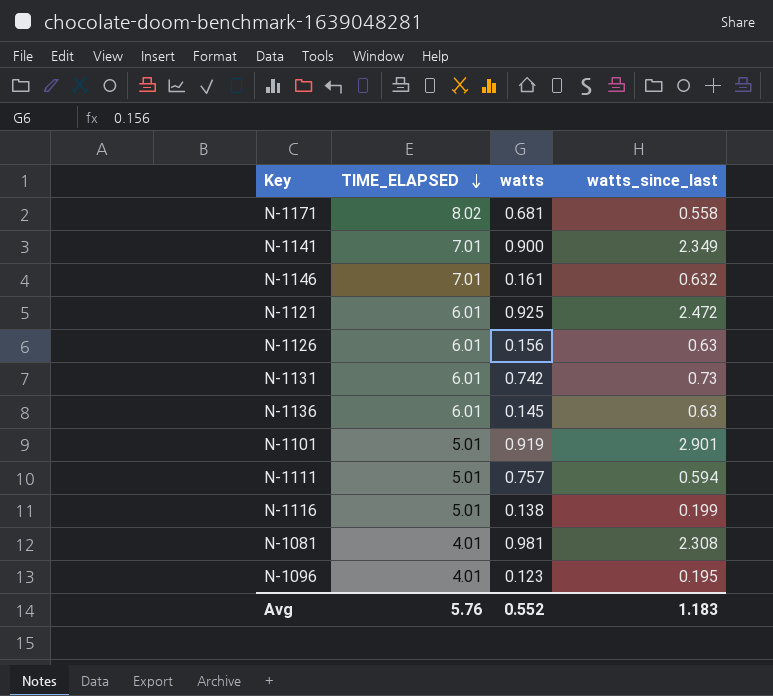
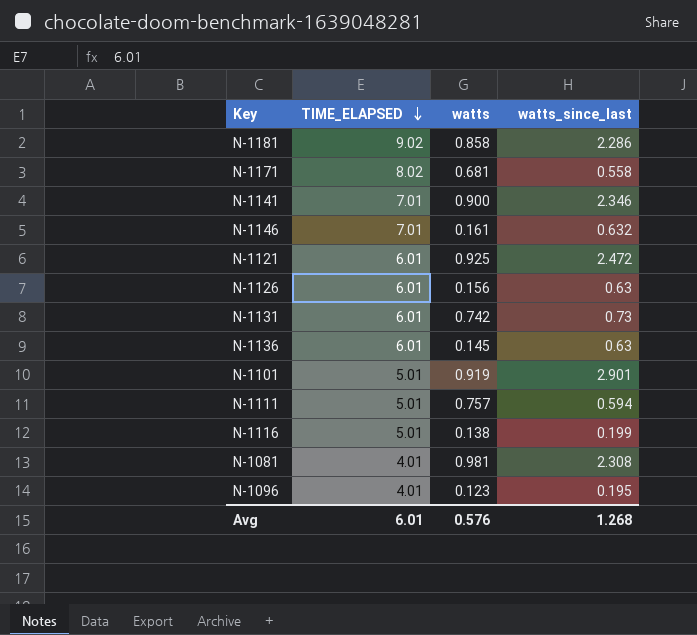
row N-1181: none -> 9.02 | 0.858 | 2.286
N-1141 | watts_since_last: 2.349 -> 2.346
Avg | TIME_ELAPSED: 5.76 -> 6.01
Avg | watts: 0.552 -> 0.576
Avg | watts_since_last: 1.183 -> 1.268

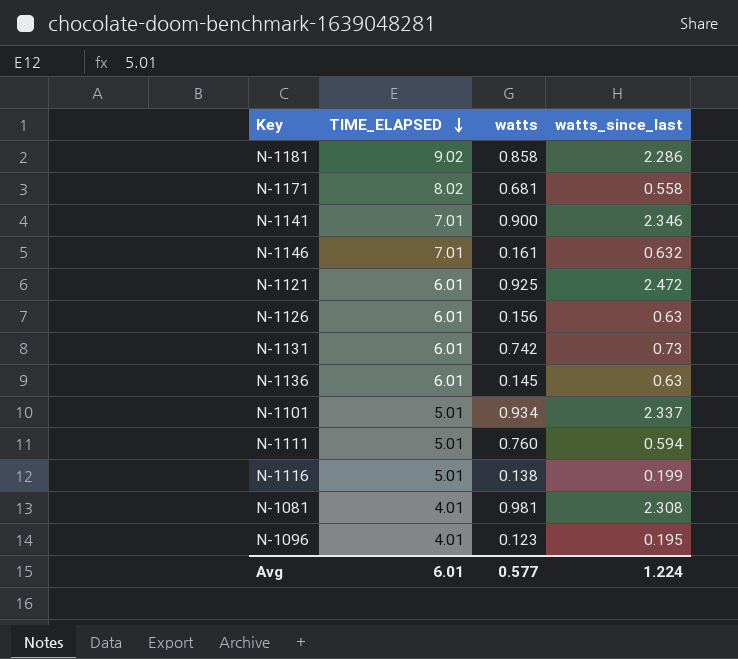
N-1101 | watts: 0.919 -> 0.934
N-1101 | watts_since_last: 2.901 -> 2.337
N-1111 | watts: 0.757 -> 0.760
Avg | watts: 0.576 -> 0.577
Avg | watts_since_last: 1.268 -> 1.224

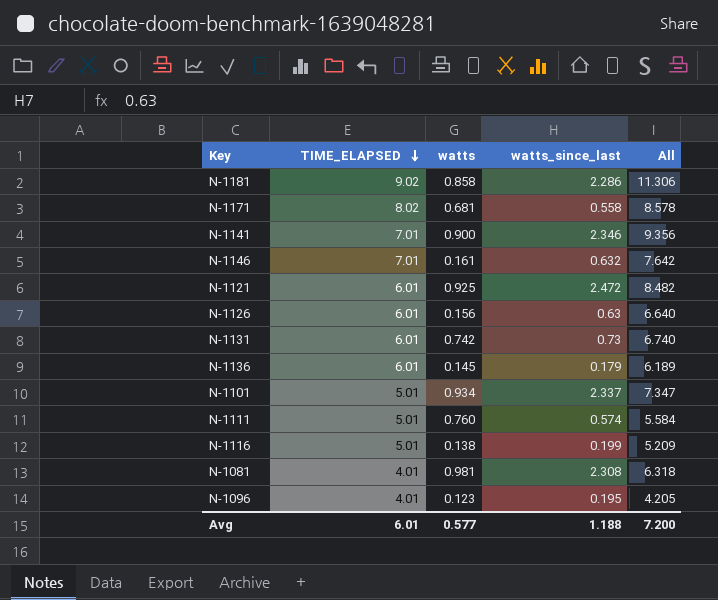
column All | formula: none -> [TIME_ELAPSED] + [watts_since_last]
N-1136 | watts_since_last: 0.63 -> 0.179
N-1111 | watts_since_last: 0.594 -> 0.574
Avg | watts_since_last: 1.224 -> 1.188

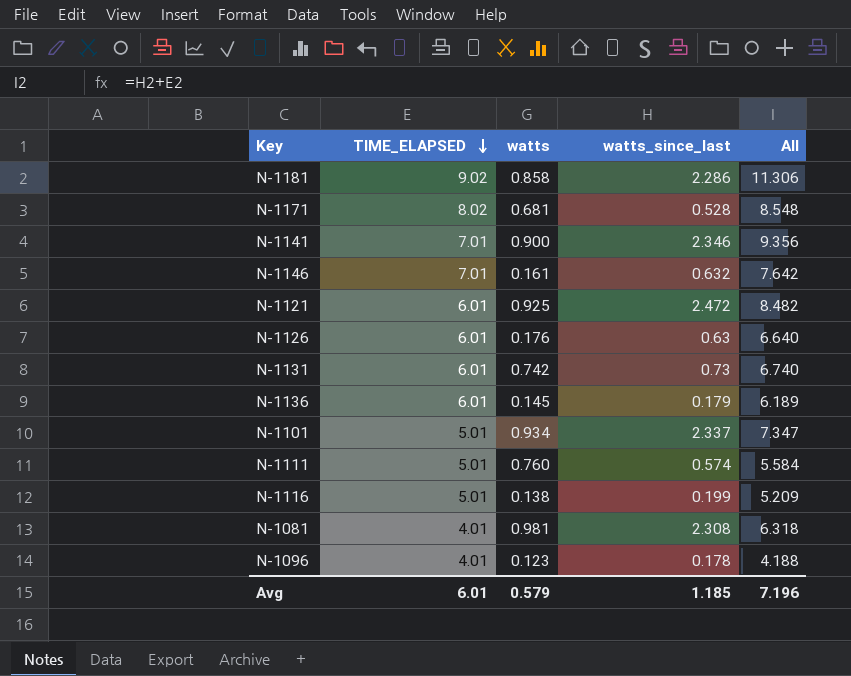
N-1171 | watts_since_last: 0.558 -> 0.528
N-1171 | All: 8.578 -> 8.548
N-1126 | watts: 0.156 -> 0.176
N-1096 | watts_since_last: 0.195 -> 0.178
N-1096 | All: 4.205 -> 4.188
Avg | watts: 0.577 -> 0.579
Avg | watts_since_last: 1.188 -> 1.185
Avg | All: 7.200 -> 7.196

